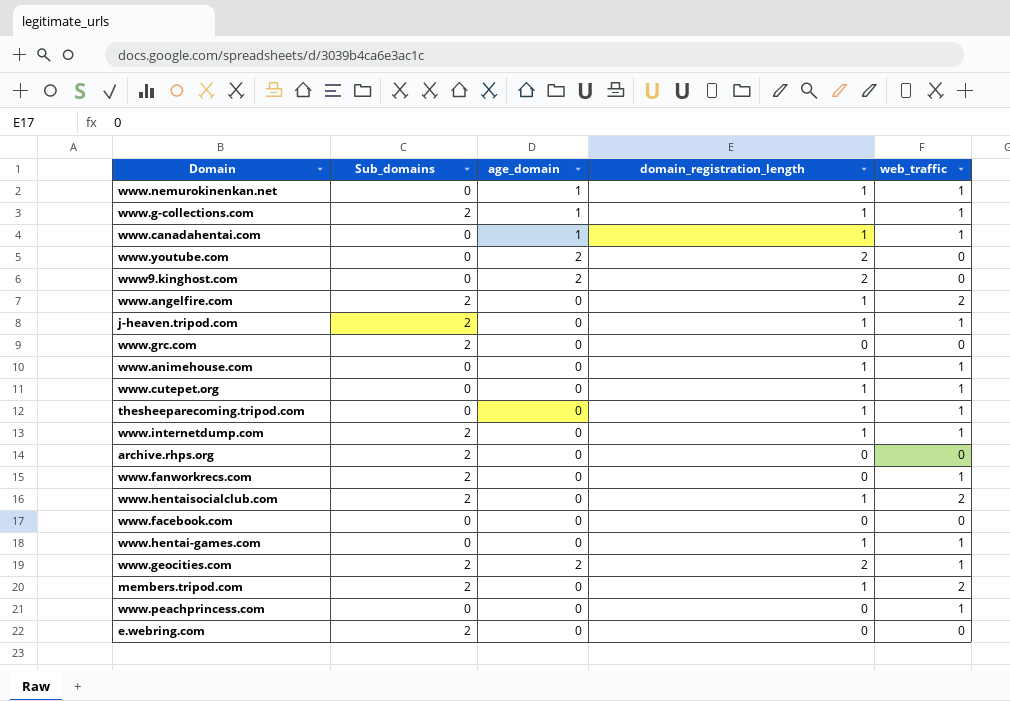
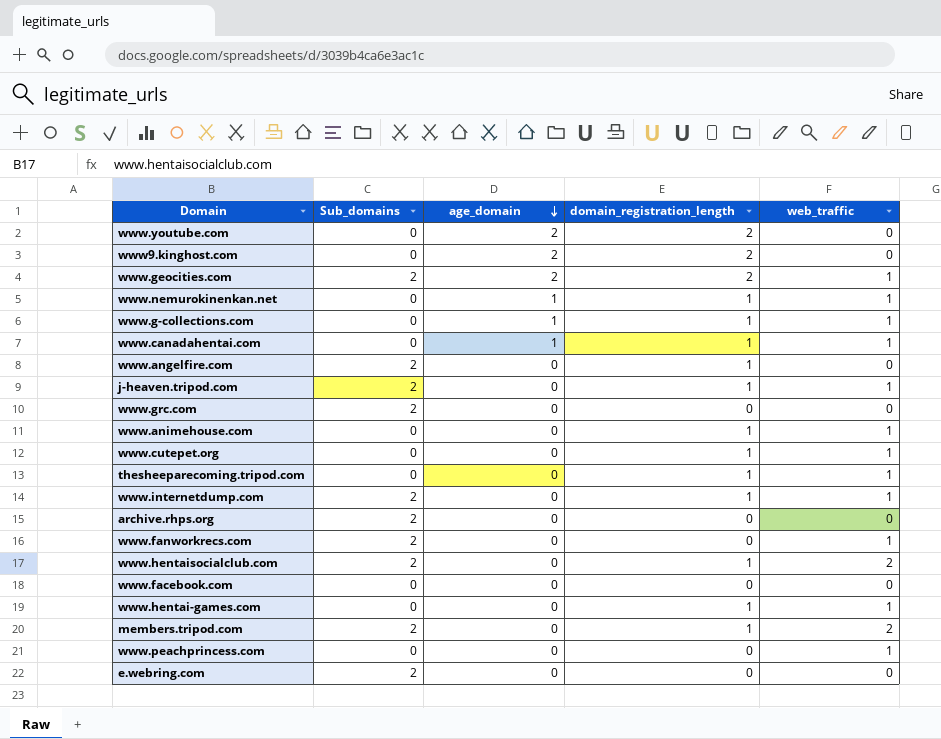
row order: none -> age_domain descending
www.g-collections.com | Sub_domains: 2 -> 0
www.angelfire.com | web_traffic: 2 -> 0

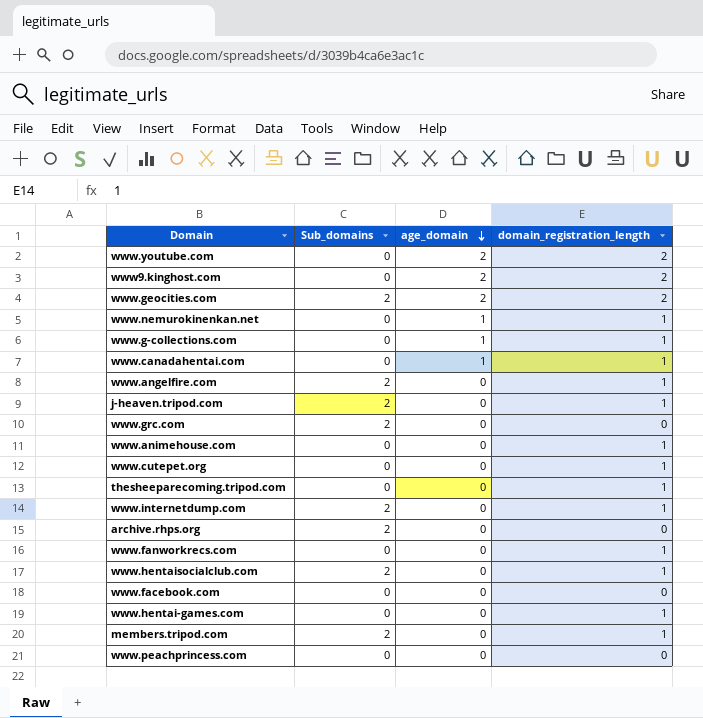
column web_traffic | position: 5 -> none
row e.webring.com: 2 | 0 | 0 | 0 -> none
www.fanworkrecs.com | Sub_domains: 2 -> 0
www.fanworkrecs.com | domain_registration_length: 0 -> 1

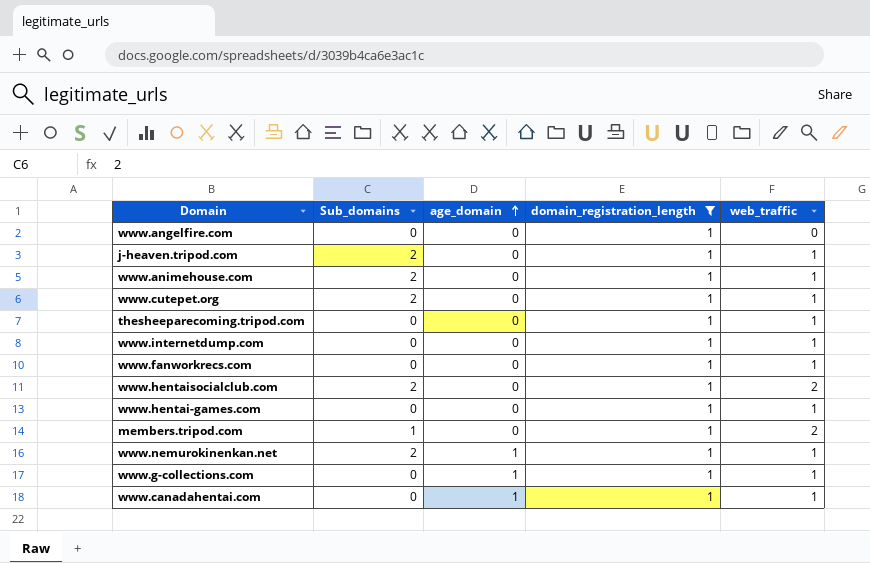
filter: none -> domain_registration_length = 1
row order: age_domain descending -> age_domain ascending
column web_traffic | position: none -> 5
www.angelfire.com | Sub_domains: 2 -> 0
www.animehouse.com | Sub_domains: 0 -> 2
www.cutepet.org | Sub_domains: 0 -> 2
www.internetdump.com | Sub_domains: 2 -> 0
members.tripod.com | Sub_domains: 2 -> 1
www.nemurokinenkan.net | Sub_domains: 0 -> 2

